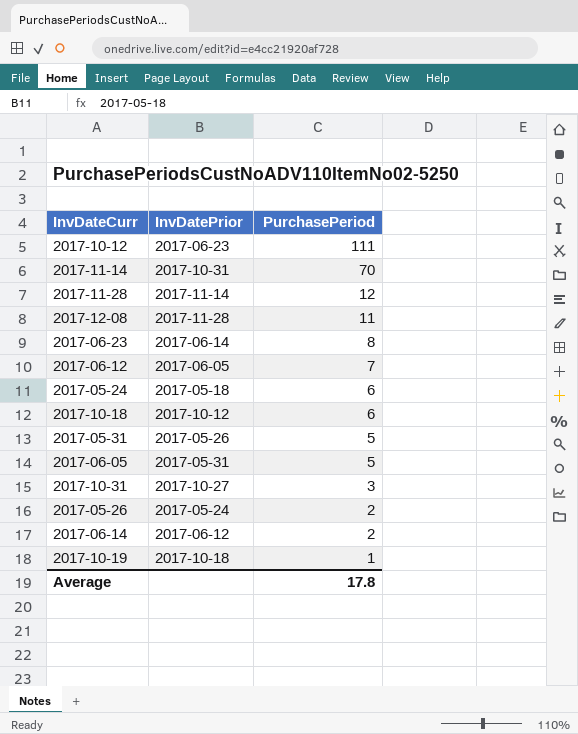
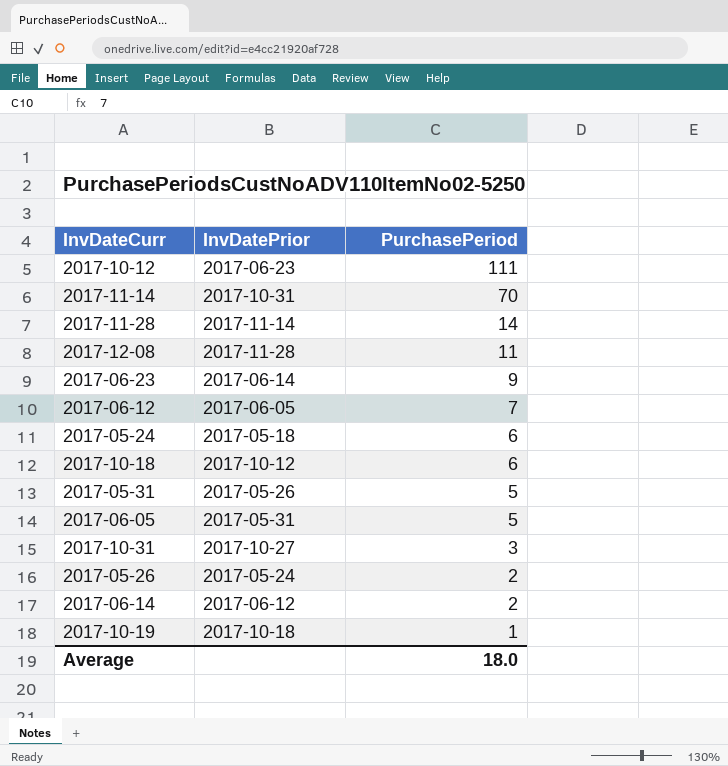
2017-11-28 | PurchasePeriod: 12 -> 14
2017-06-23 | PurchasePeriod: 8 -> 9
Average | PurchasePeriod: 17.8 -> 18.0

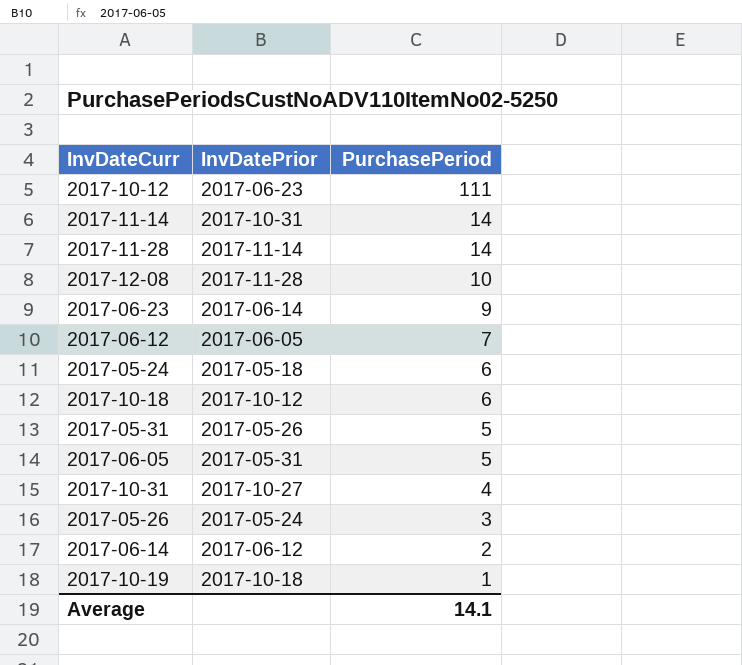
2017-11-14 | PurchasePeriod: 70 -> 14
2017-12-08 | PurchasePeriod: 11 -> 10
2017-10-31 | PurchasePeriod: 3 -> 4
2017-05-26 | PurchasePeriod: 2 -> 3
Average | PurchasePeriod: 18.0 -> 14.1

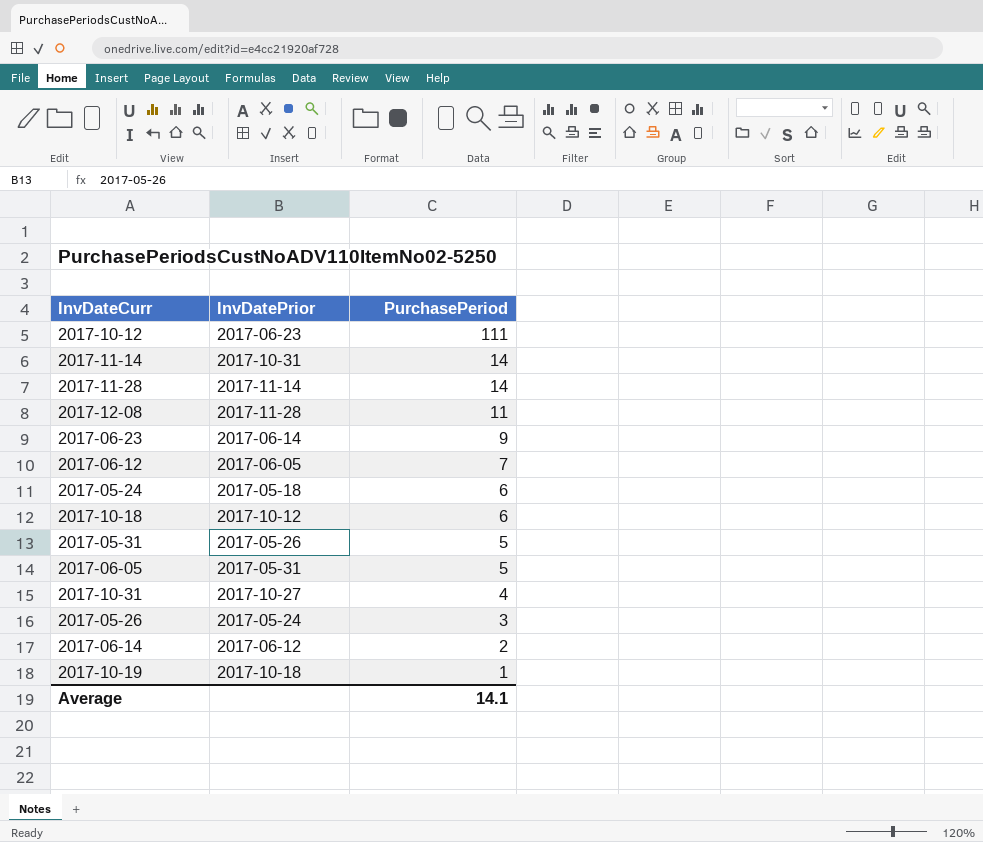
2017-12-08 | PurchasePeriod: 10 -> 11

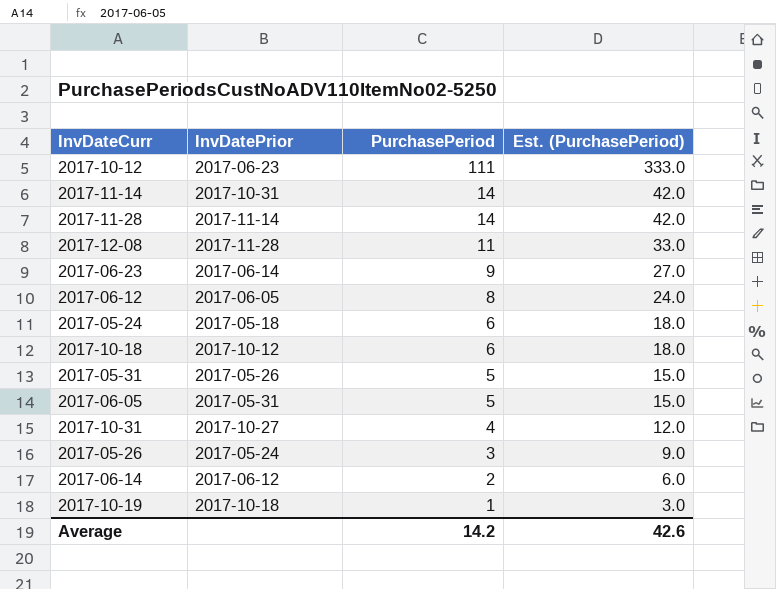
column Est. (PurchasePeriod) | formula: none -> [PurchasePeriod] * 3
2017-06-12 | PurchasePeriod: 7 -> 8
Average | PurchasePeriod: 14.1 -> 14.2

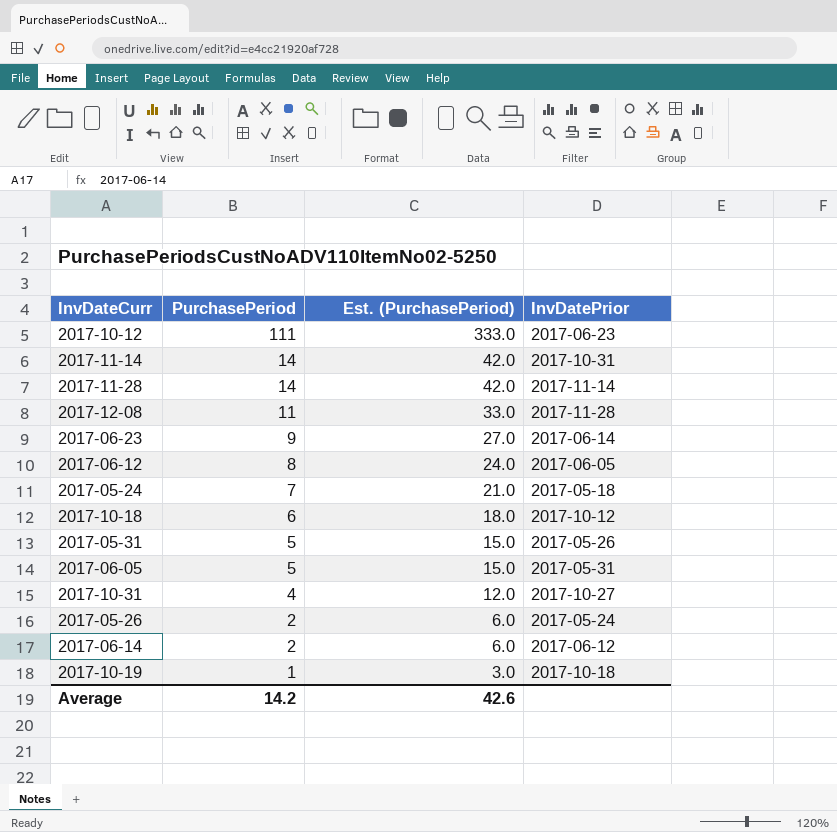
column InvDatePrior | position: 2 -> 4
2017-05-24 | PurchasePeriod: 6 -> 7
2017-05-24 | Est. (PurchasePeriod): 18.0 -> 21.0
2017-05-26 | PurchasePeriod: 3 -> 2
2017-05-26 | Est. (PurchasePeriod): 9.0 -> 6.0

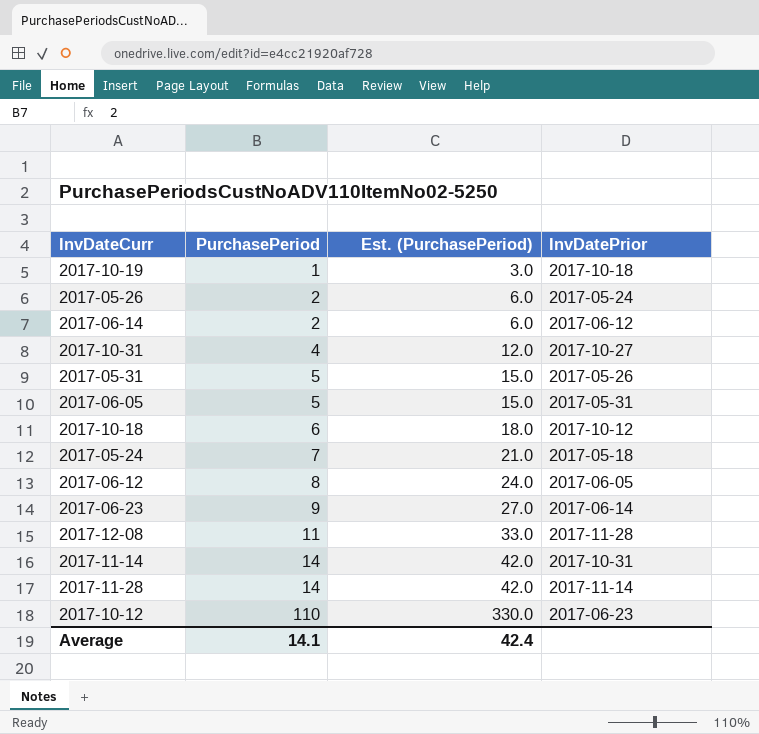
row order: PurchasePeriod descending -> PurchasePeriod ascending
2017-10-12 | PurchasePeriod: 111 -> 110
2017-10-12 | Est. (PurchasePeriod): 333.0 -> 330.0
Average | PurchasePeriod: 14.2 -> 14.1
Average | Est. (PurchasePeriod): 42.6 -> 42.4

